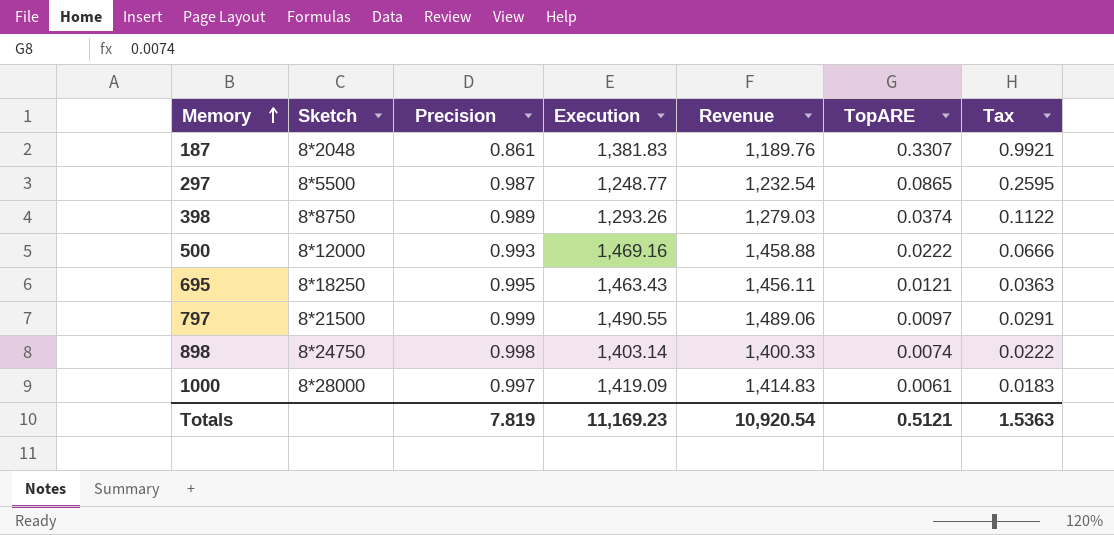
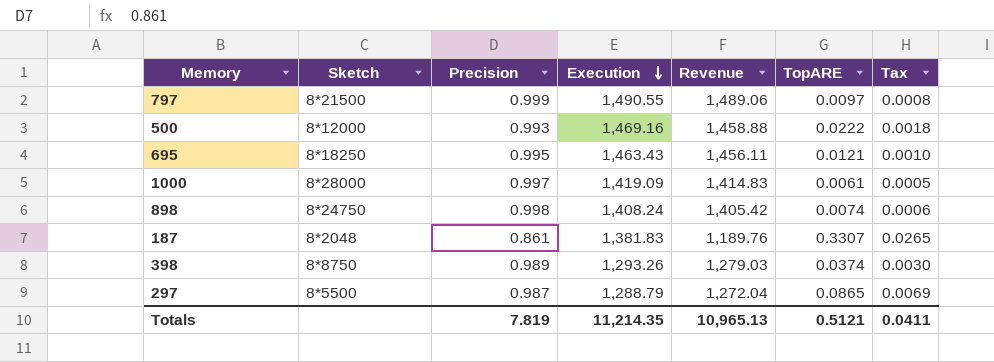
row order: Memory ascending -> Execution descending
column Tax | formula: [TopARE] * 3 -> [TopARE] * 0.08
898 | Execution: 1,403.14 -> 1,408.24
898 | Revenue: 1,400.33 -> 1,405.42
297 | Execution: 1,248.77 -> 1,288.79
297 | Revenue: 1,232.54 -> 1,272.04
Totals | Execution: 11,169.23 -> 11,214.35
Totals | Revenue: 10,920.54 -> 10,965.13
Totals | Tax: 1.5363 -> 0.0411

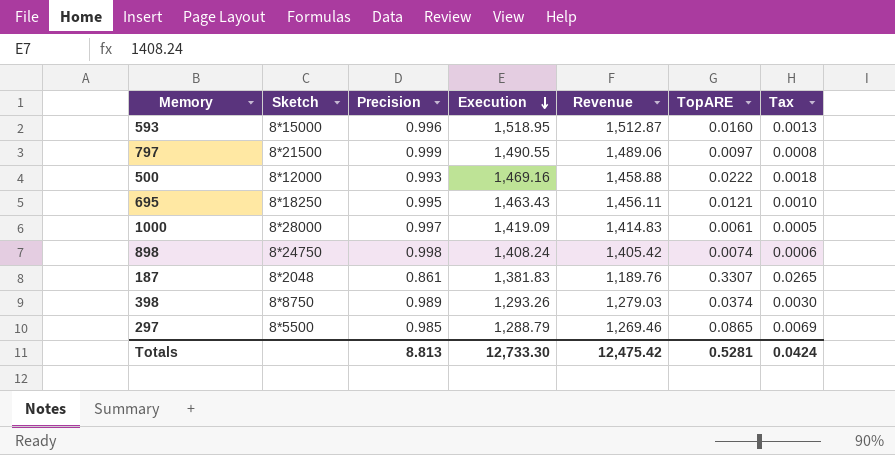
row 593: none -> 8*15000 | 0.996 | 1,518.95 | 1,512.87 | 0.0160 | 0.0013
297 | Precision: 0.987 -> 0.985
297 | Revenue: 1,272.04 -> 1,269.46
Totals | Precision: 7.819 -> 8.813
Totals | Execution: 11,214.35 -> 12,733.30
Totals | Revenue: 10,965.13 -> 12,475.42
Totals | TopARE: 0.5121 -> 0.5281
Totals | Tax: 0.0411 -> 0.0424

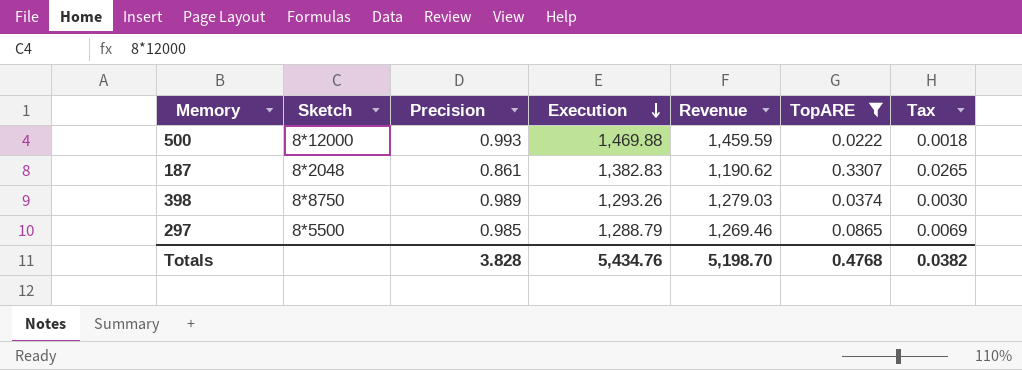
filter: none -> TopARE >= 0.0222
500 | Execution: 1,469.16 -> 1,469.88
500 | Revenue: 1,458.88 -> 1,459.59
187 | Execution: 1,381.83 -> 1,382.83
187 | Revenue: 1,189.76 -> 1,190.62
Totals | Precision: 8.813 -> 3.828
Totals | Execution: 12,733.30 -> 5,434.76
Totals | Revenue: 12,475.42 -> 5,198.70
Totals | TopARE: 0.5281 -> 0.4768
Totals | Tax: 0.0424 -> 0.0382

